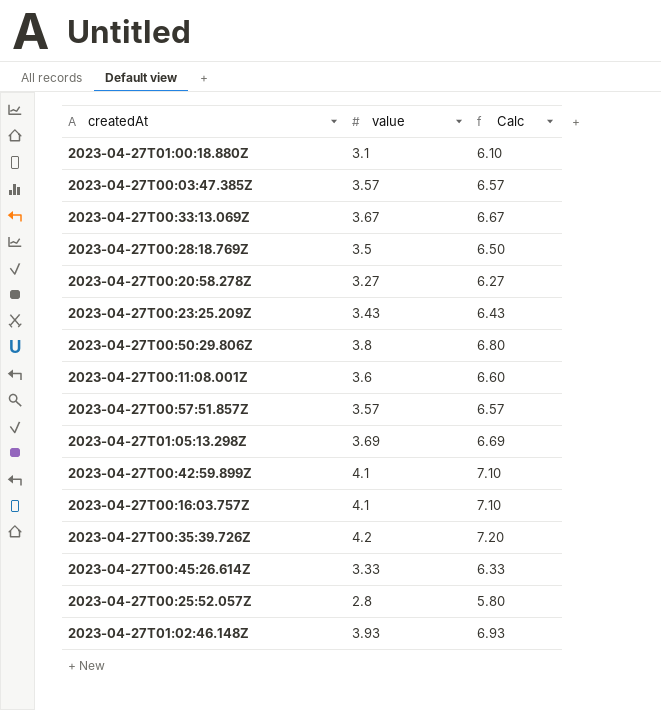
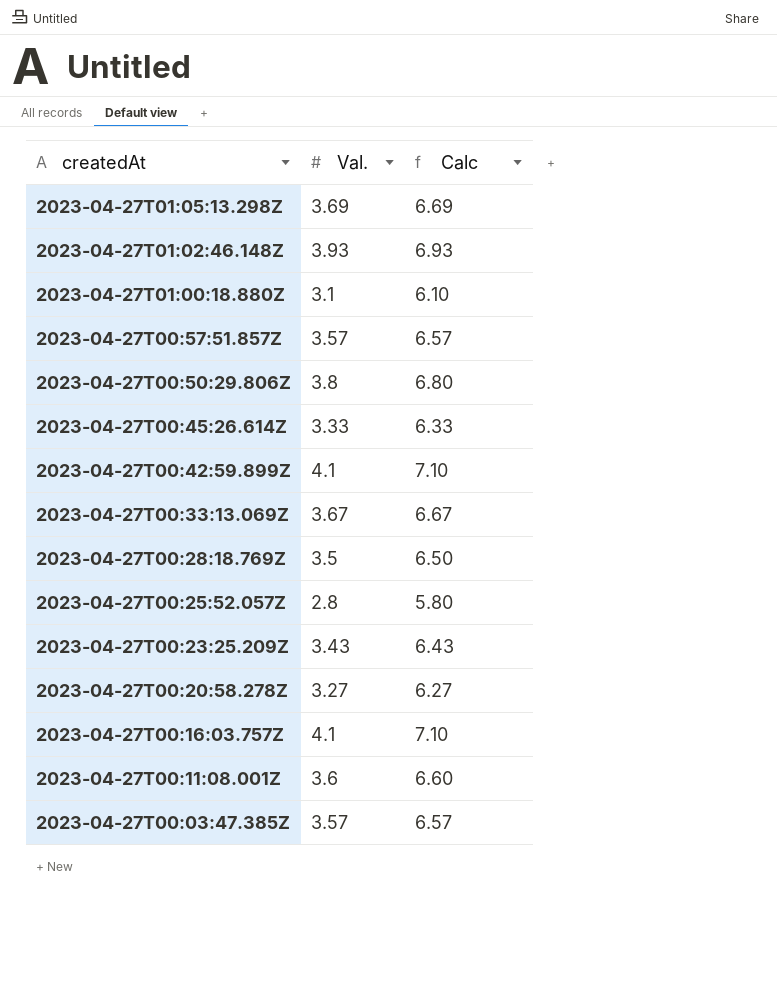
row order: none -> createdAt descending
column name: value -> Val.
row 2023-04-27T00:35:39.726Z: 4.2 | 7.20 -> none

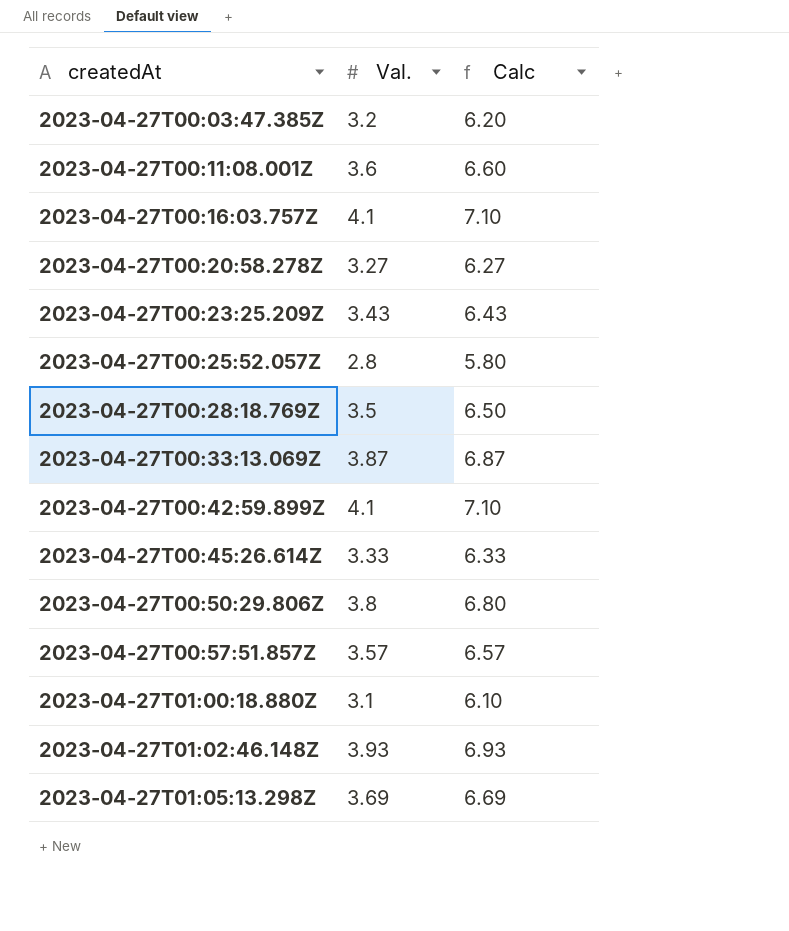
row order: createdAt descending -> createdAt ascending
2023-04-27T00:03:47.385Z | Val.: 3.57 -> 3.2
2023-04-27T00:03:47.385Z | Calc: 6.57 -> 6.20
2023-04-27T00:33:13.069Z | Val.: 3.67 -> 3.87
2023-04-27T00:33:13.069Z | Calc: 6.67 -> 6.87

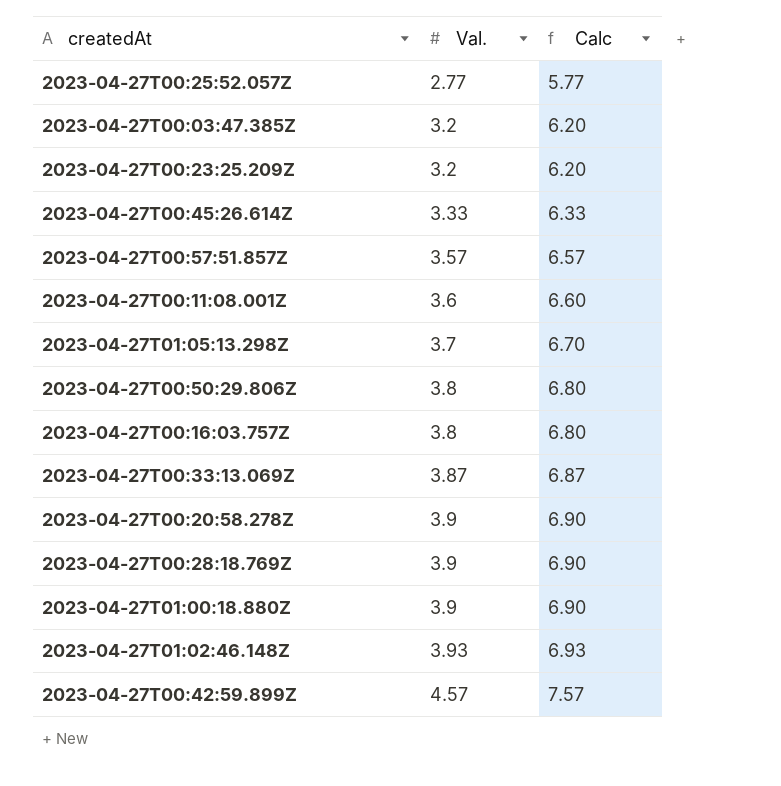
row order: createdAt ascending -> Val. ascending
2023-04-27T00:25:52.057Z | Val.: 2.8 -> 2.77
2023-04-27T00:25:52.057Z | Calc: 5.80 -> 5.77
2023-04-27T00:23:25.209Z | Val.: 3.43 -> 3.2
2023-04-27T00:23:25.209Z | Calc: 6.43 -> 6.20
2023-04-27T01:05:13.298Z | Val.: 3.69 -> 3.7
2023-04-27T01:05:13.298Z | Calc: 6.69 -> 6.70
2023-04-27T00:16:03.757Z | Val.: 4.1 -> 3.8
2023-04-27T00:16:03.757Z | Calc: 7.10 -> 6.80
2023-04-27T00:20:58.278Z | Val.: 3.27 -> 3.9
2023-04-27T00:20:58.278Z | Calc: 6.27 -> 6.90
2023-04-27T00:28:18.769Z | Val.: 3.5 -> 3.9
2023-04-27T00:28:18.769Z | Calc: 6.50 -> 6.90
2023-04-27T01:00:18.880Z | Val.: 3.1 -> 3.9
2023-04-27T01:00:18.880Z | Calc: 6.10 -> 6.90
2023-04-27T00:42:59.899Z | Val.: 4.1 -> 4.57
2023-04-27T00:42:59.899Z | Calc: 7.10 -> 7.57

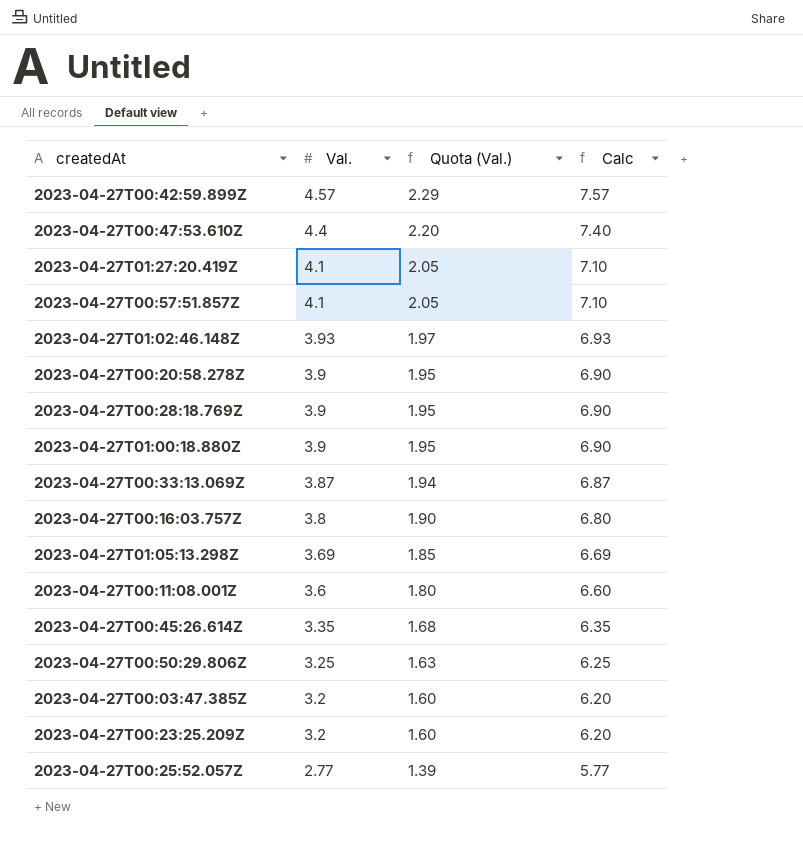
row order: Val. ascending -> Val. descending
column Quota (Val.) | formula: none -> [Val.] * 0.5
row 2023-04-27T00:47:53.610Z: none -> 4.4 | 2.20 | 7.40
row 2023-04-27T01:27:20.419Z: none -> 4.1 | 2.05 | 7.10
2023-04-27T00:57:51.857Z | Val.: 3.57 -> 4.1
2023-04-27T00:57:51.857Z | Calc: 6.57 -> 7.10
2023-04-27T01:05:13.298Z | Val.: 3.7 -> 3.69
2023-04-27T01:05:13.298Z | Calc: 6.70 -> 6.69
2023-04-27T00:45:26.614Z | Val.: 3.33 -> 3.35
2023-04-27T00:45:26.614Z | Calc: 6.33 -> 6.35
2023-04-27T00:50:29.806Z | Val.: 3.8 -> 3.25
2023-04-27T00:50:29.806Z | Calc: 6.80 -> 6.25

